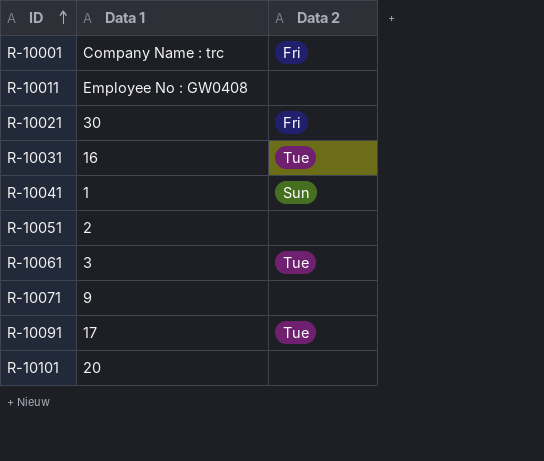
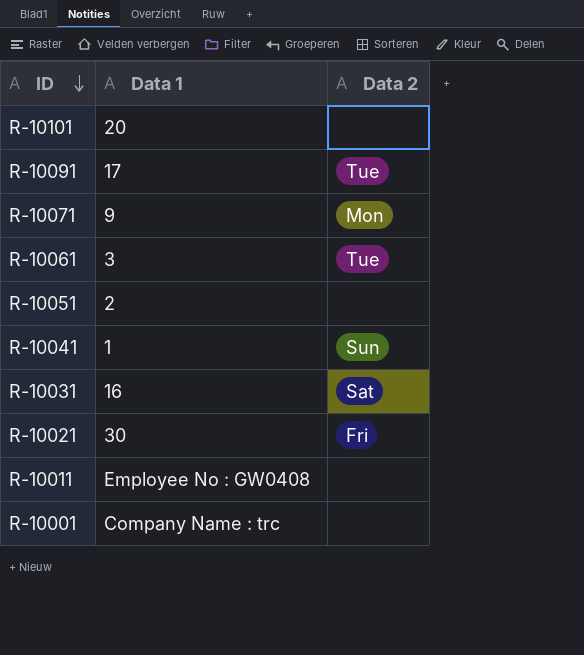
row order: ID ascending -> ID descending
R-10071 | Data 2: none -> Mon
R-10031 | Data 2: Tue -> Sat
R-10001 | Data 2: Fri -> none

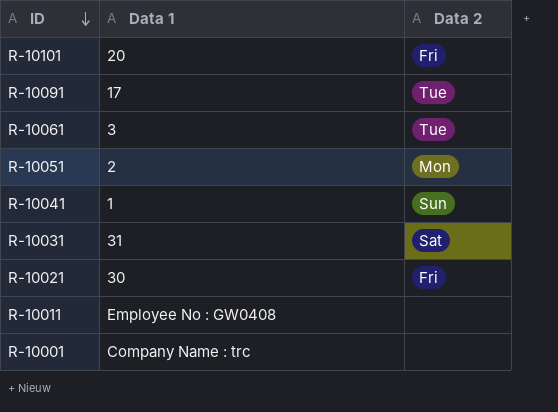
row R-10071: 9 | Mon -> none
R-10101 | Data 2: none -> Fri
R-10051 | Data 2: none -> Mon
R-10031 | Data 1: 16 -> 31

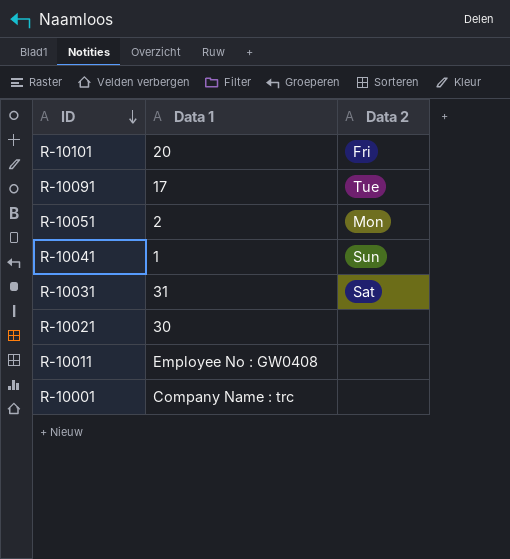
row R-10061: 3 | Tue -> none
R-10021 | Data 2: Fri -> none

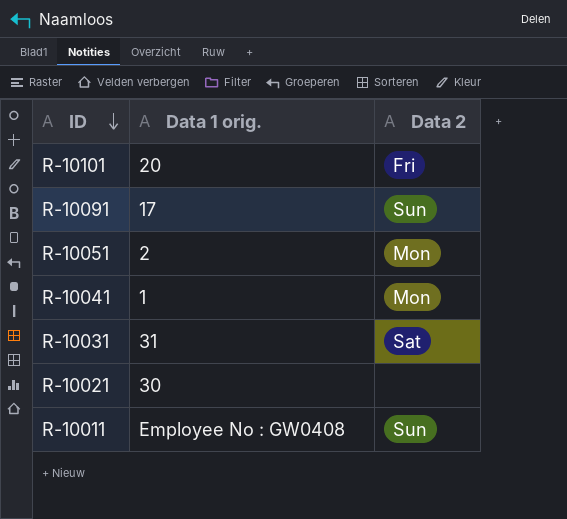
column name: Data 1 -> Data 1 orig.
row R-10001: Company Name : trc | none -> none
R-10091 | Data 2: Tue -> Sun
R-10041 | Data 2: Sun -> Mon
R-10011 | Data 2: none -> Sun

